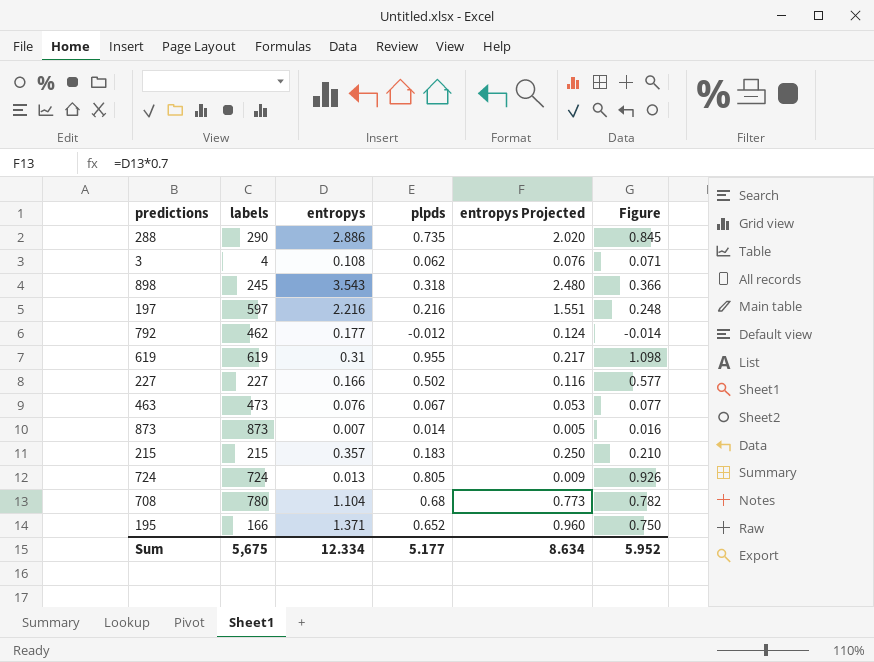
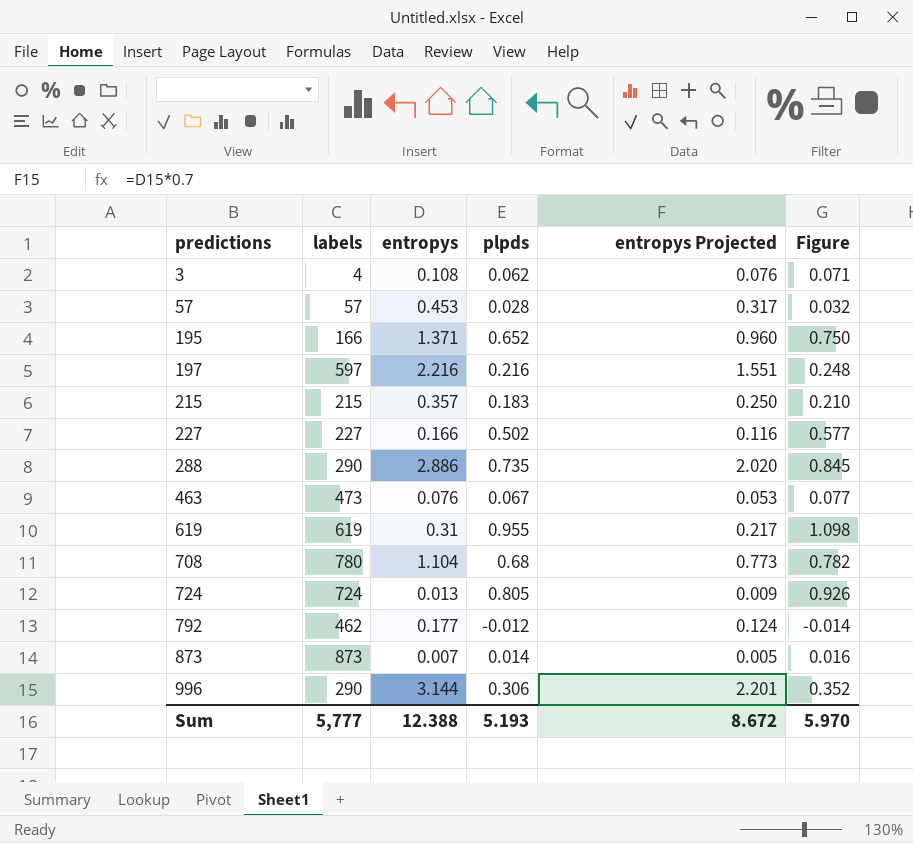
row order: none -> predictions ascending
row 898: 245 | 3.543 | 0.318 | 2.480 | 0.366 -> none
row 57: none -> 57 | 0.453 | 0.028 | 0.317 | 0.032
row 996: none -> 290 | 3.144 | 0.306 | 2.201 | 0.352
Sum | labels: 5,675 -> 5,777
Sum | entropys: 12.334 -> 12.388
Sum | plpds: 5.177 -> 5.193
Sum | entropys Projected: 8.634 -> 8.672
Sum | Figure: 5.952 -> 5.970

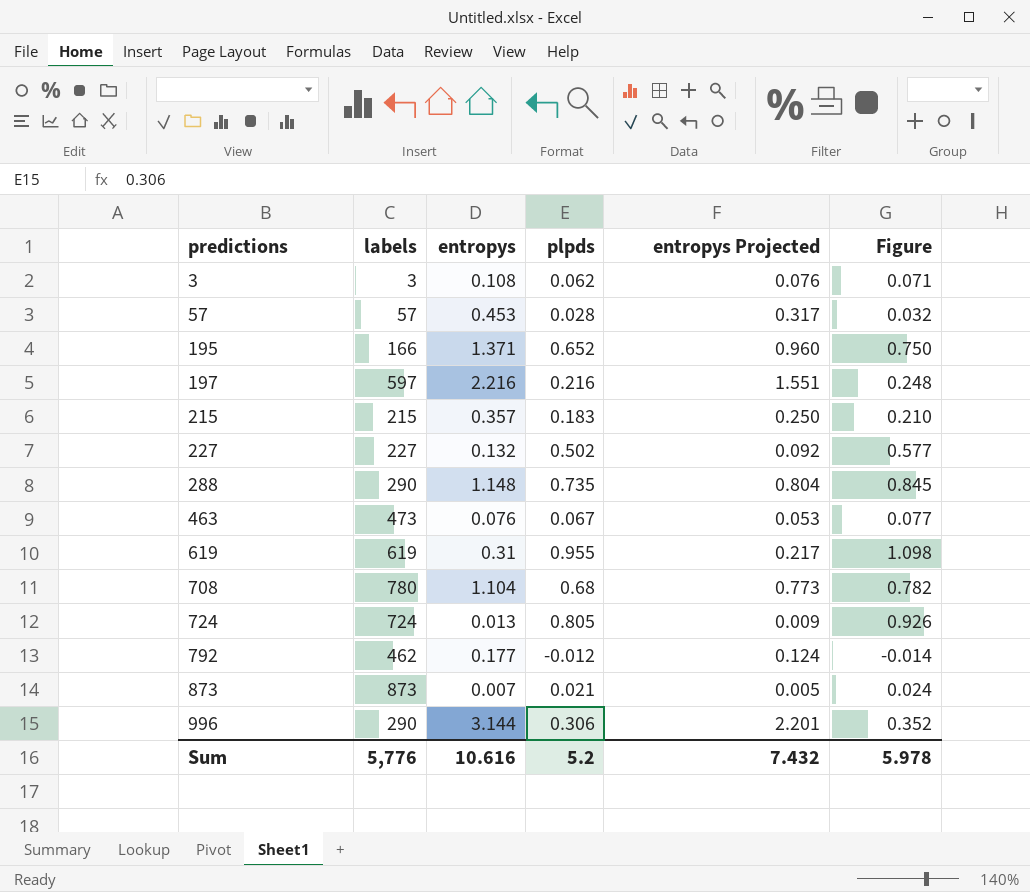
3 | labels: 4 -> 3
227 | entropys: 0.166 -> 0.132
227 | entropys Projected: 0.116 -> 0.092
288 | entropys: 2.886 -> 1.148
288 | entropys Projected: 2.020 -> 0.804
873 | plpds: 0.014 -> 0.021
873 | Figure: 0.016 -> 0.024
Sum | labels: 5,777 -> 5,776
Sum | entropys: 12.388 -> 10.616
Sum | plpds: 5.193 -> 5.2
Sum | entropys Projected: 8.672 -> 7.432
Sum | Figure: 5.970 -> 5.978

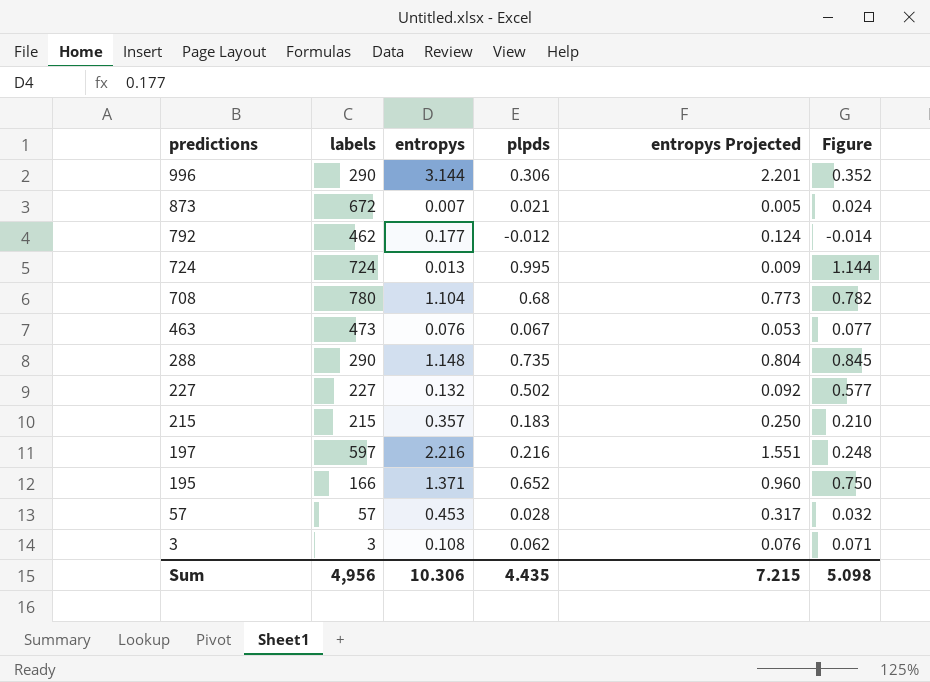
row order: predictions ascending -> predictions descending
row 619: 619 | 0.31 | 0.955 | 0.217 | 1.098 -> none
873 | labels: 873 -> 672
724 | plpds: 0.805 -> 0.995
724 | Figure: 0.926 -> 1.144
Sum | labels: 5,776 -> 4,956
Sum | entropys: 10.616 -> 10.306
Sum | plpds: 5.2 -> 4.435
Sum | entropys Projected: 7.432 -> 7.215
Sum | Figure: 5.978 -> 5.098

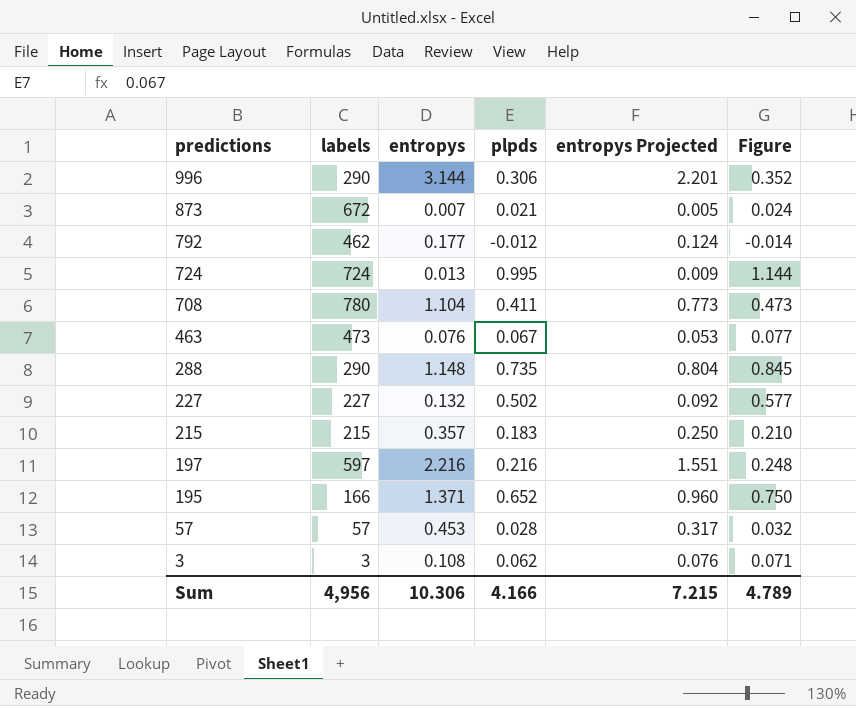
708 | plpds: 0.68 -> 0.411
708 | Figure: 0.782 -> 0.473
Sum | plpds: 4.435 -> 4.166
Sum | Figure: 5.098 -> 4.789

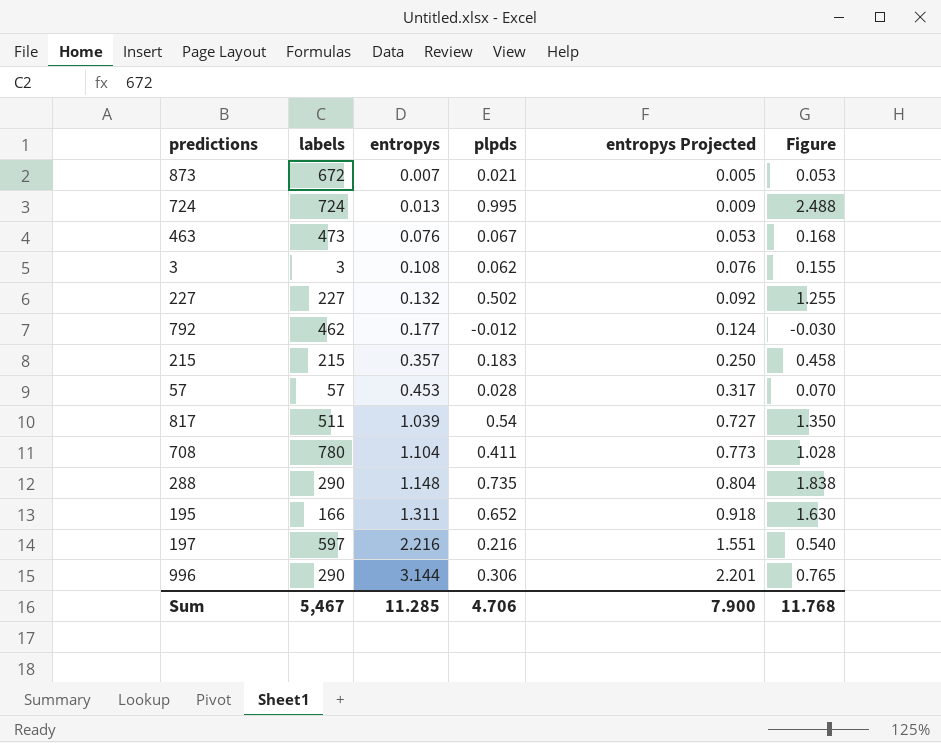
row order: predictions descending -> entropys ascending
column Figure | formula: [plpds] * 1.15 -> [plpds] * 2.5
row 817: none -> 511 | 1.039 | 0.54 | 0.727 | 1.350
195 | entropys: 1.371 -> 1.311
195 | entropys Projected: 0.960 -> 0.918
Sum | labels: 4,956 -> 5,467
Sum | entropys: 10.306 -> 11.285
Sum | plpds: 4.166 -> 4.706
Sum | entropys Projected: 7.215 -> 7.900
Sum | Figure: 4.789 -> 11.768

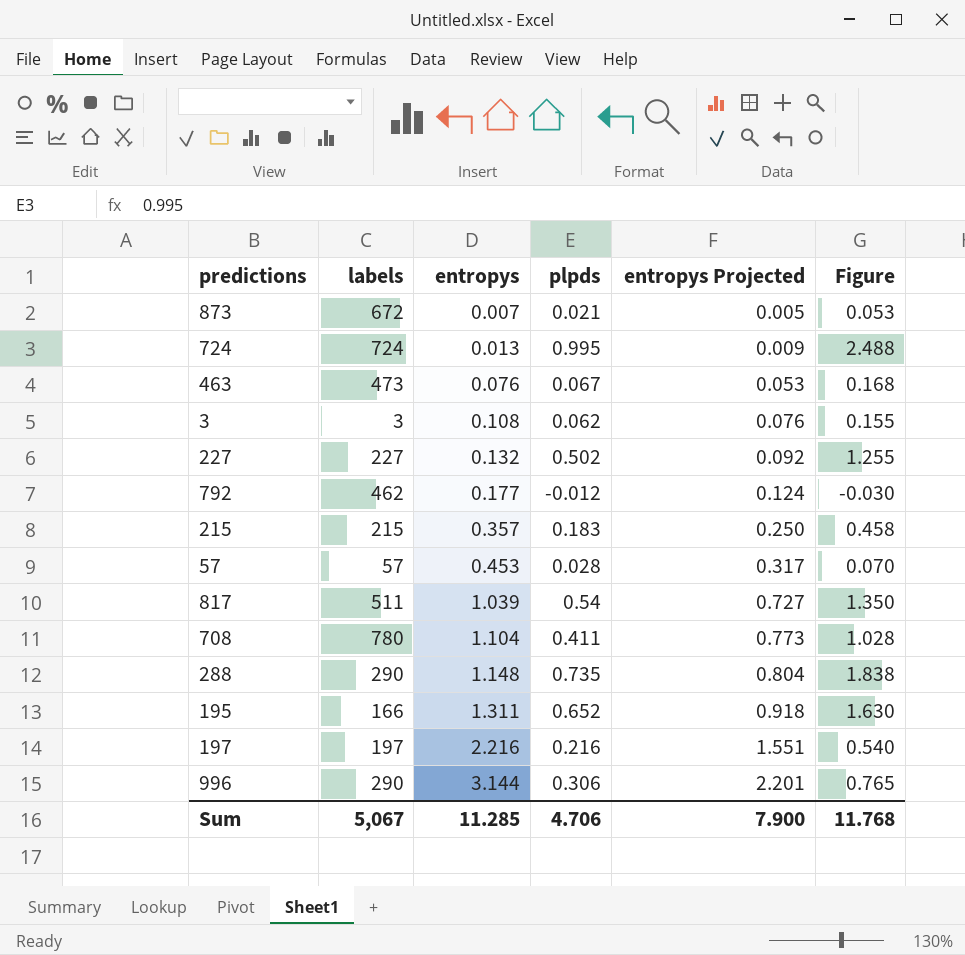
197 | labels: 597 -> 197
Sum | labels: 5,467 -> 5,067

